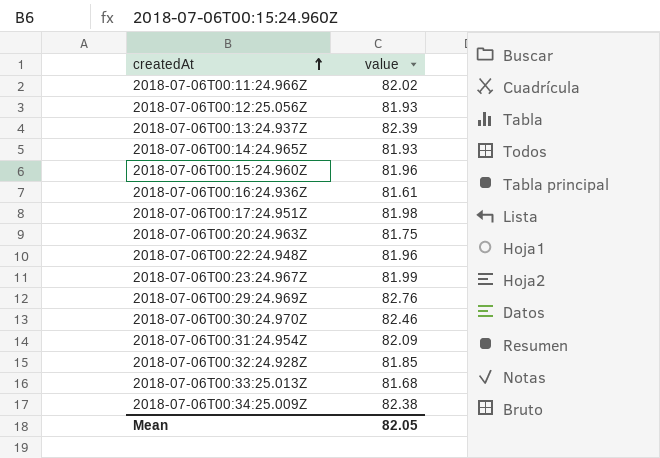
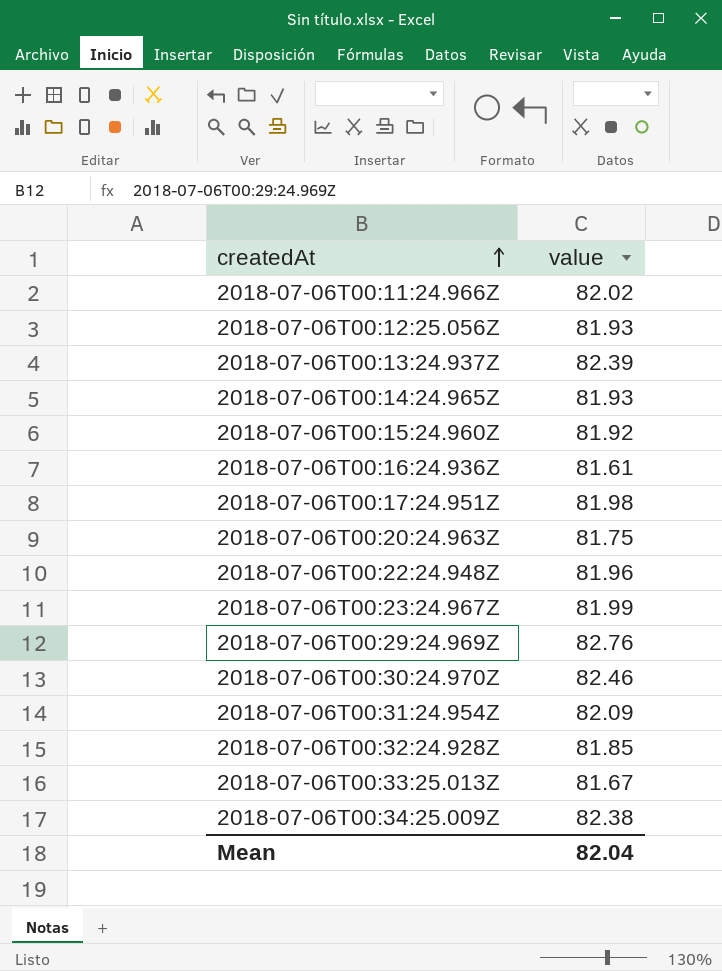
2018-07-06T00:15:24.960Z | value: 81.96 -> 81.92
2018-07-06T00:33:25.013Z | value: 81.68 -> 81.67
Mean | value: 82.05 -> 82.04

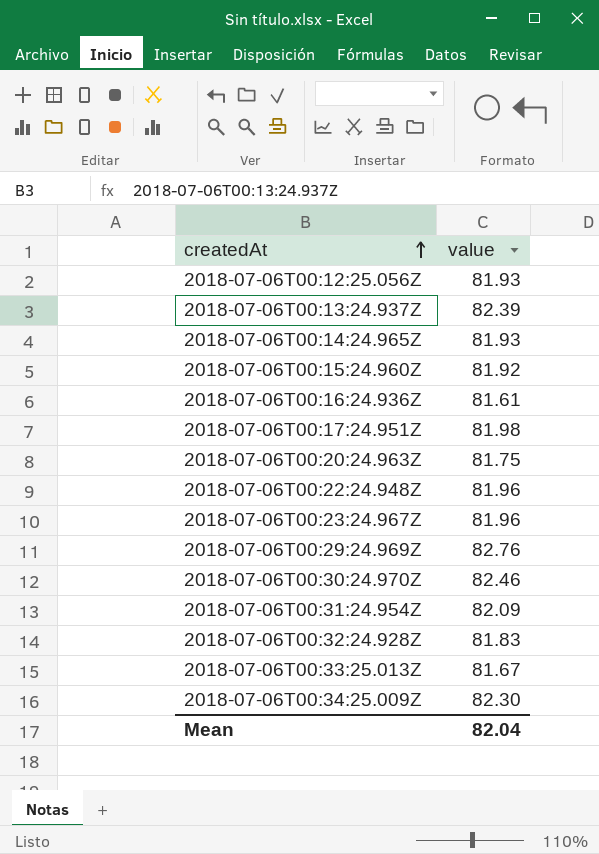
row 2018-07-06T00:11:24.966Z: 82.02 -> none
2018-07-06T00:23:24.967Z | value: 81.99 -> 81.96
2018-07-06T00:32:24.928Z | value: 81.85 -> 81.83
2018-07-06T00:34:25.009Z | value: 82.38 -> 82.30

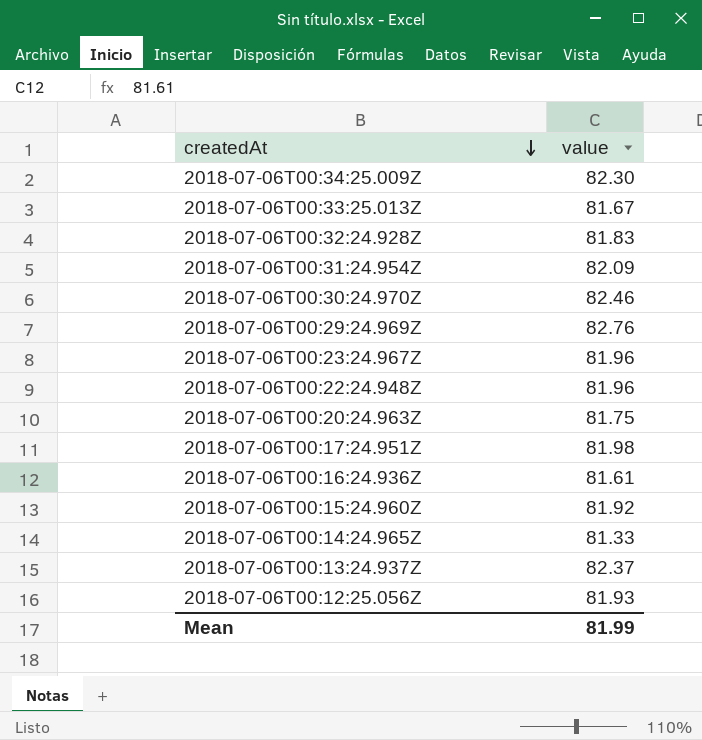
row order: createdAt ascending -> createdAt descending
2018-07-06T00:14:24.965Z | value: 81.93 -> 81.33
2018-07-06T00:13:24.937Z | value: 82.39 -> 82.37
Mean | value: 82.04 -> 81.99

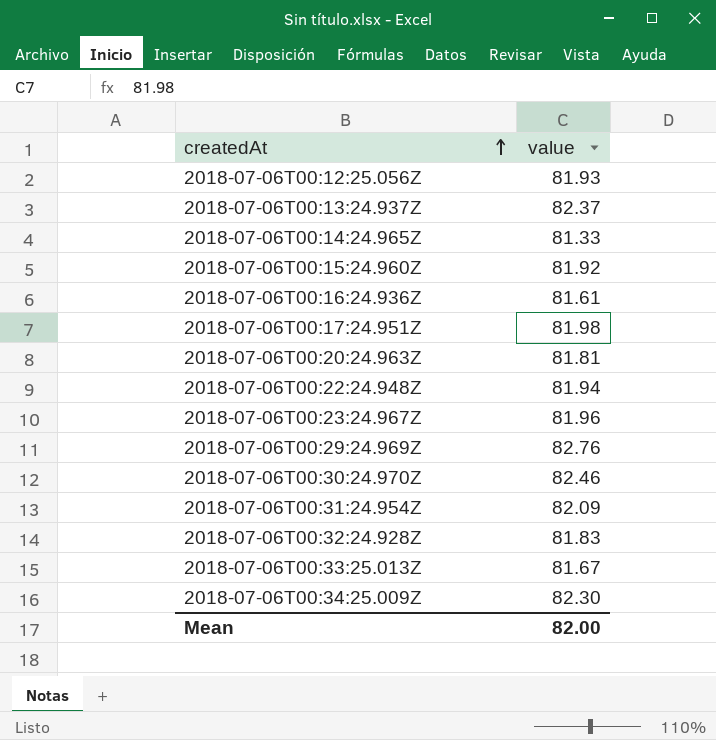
row order: createdAt descending -> createdAt ascending
2018-07-06T00:20:24.963Z | value: 81.75 -> 81.81
2018-07-06T00:22:24.948Z | value: 81.96 -> 81.94
Mean | value: 81.99 -> 82.00

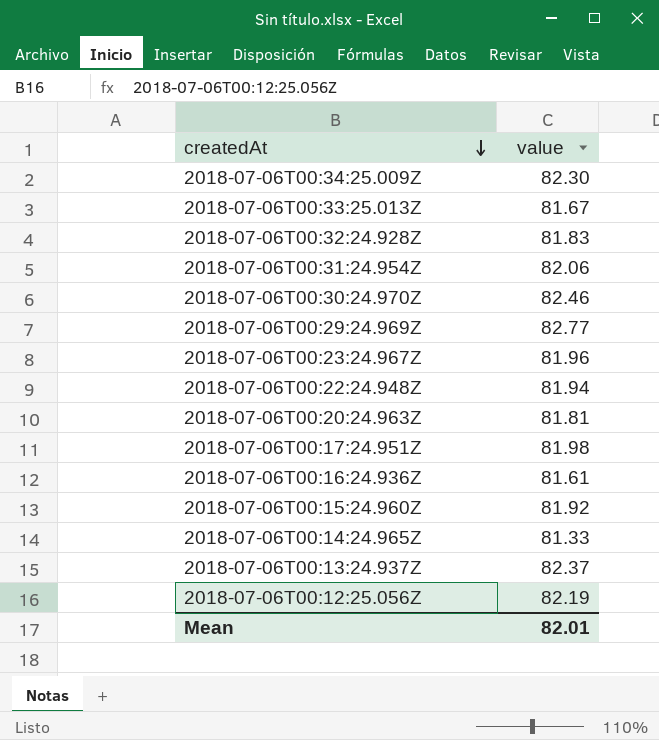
row order: createdAt ascending -> createdAt descending
2018-07-06T00:31:24.954Z | value: 82.09 -> 82.06
2018-07-06T00:29:24.969Z | value: 82.76 -> 82.77
2018-07-06T00:12:25.056Z | value: 81.93 -> 82.19
Mean | value: 82.00 -> 82.01

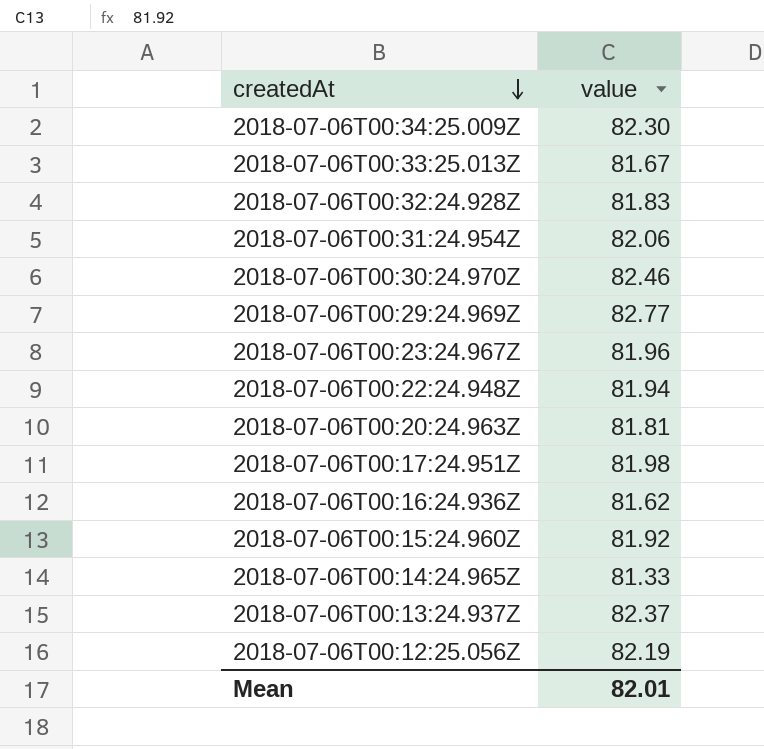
2018-07-06T00:16:24.936Z | value: 81.61 -> 81.62

